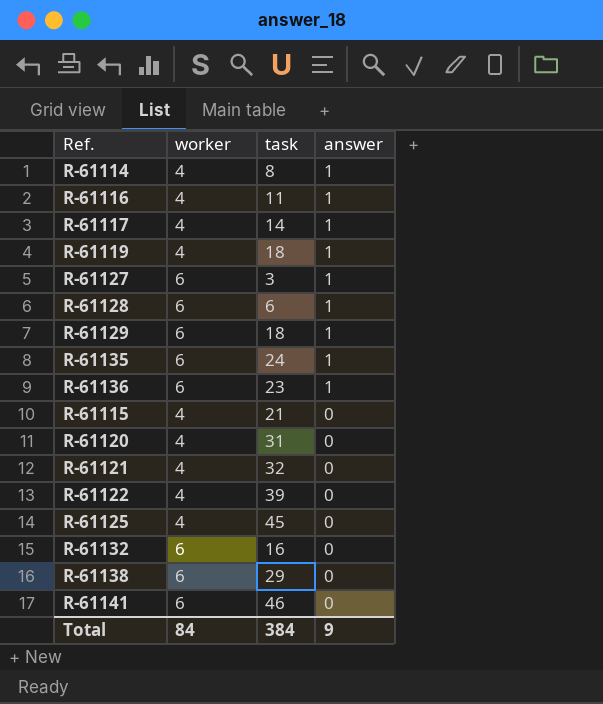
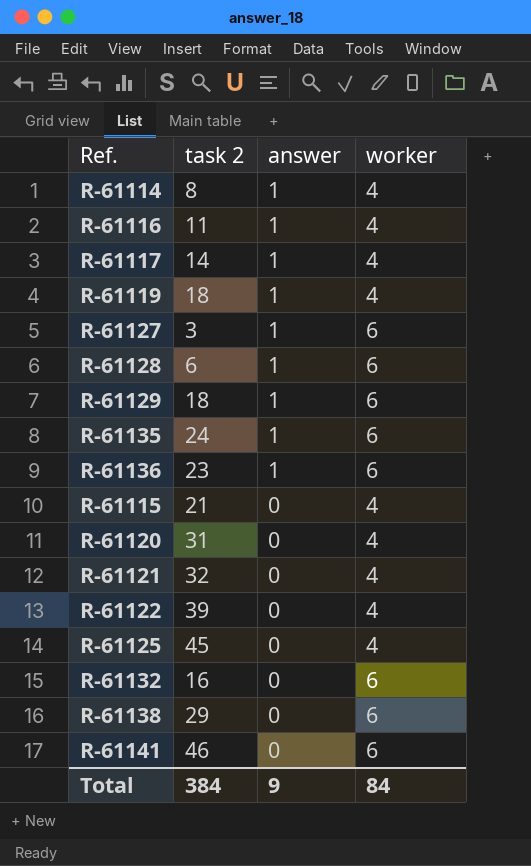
column name: task -> task 2
column worker | position: 2 -> 4

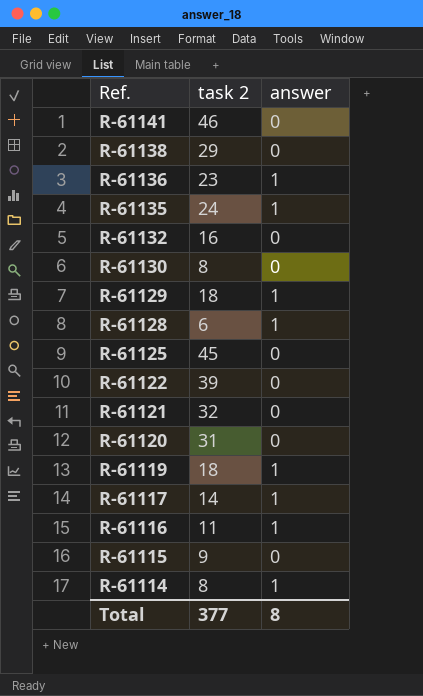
row order: answer descending -> Ref. descending
column worker | position: 4 -> none
row R-61127: 3 | 1 | 6 -> none
row R-61130: none -> 8 | 0
R-61115 | task 2: 21 -> 9
Total | task 2: 384 -> 377
Total | answer: 9 -> 8

